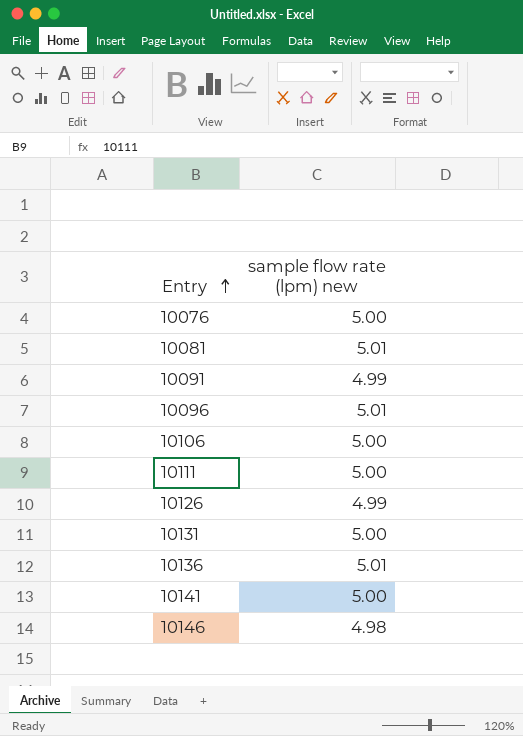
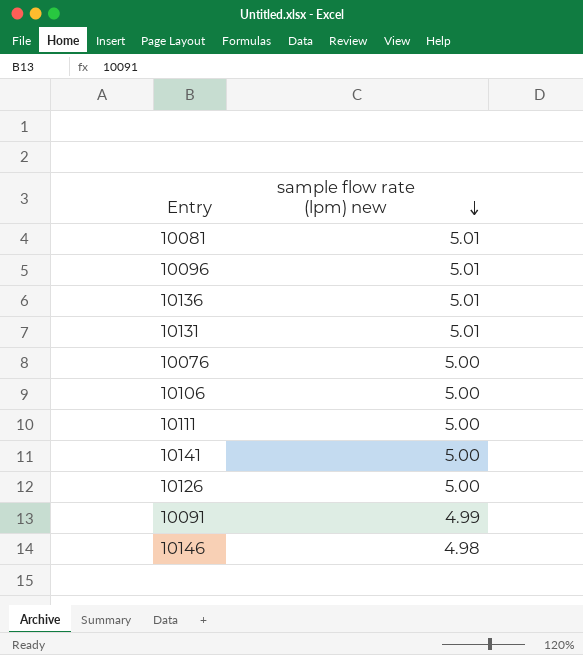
row order: Entry ascending -> sample flow rate (lpm) new descending
10131 | sample flow rate (lpm) new: 5.00 -> 5.01
10126 | sample flow rate (lpm) new: 4.99 -> 5.00

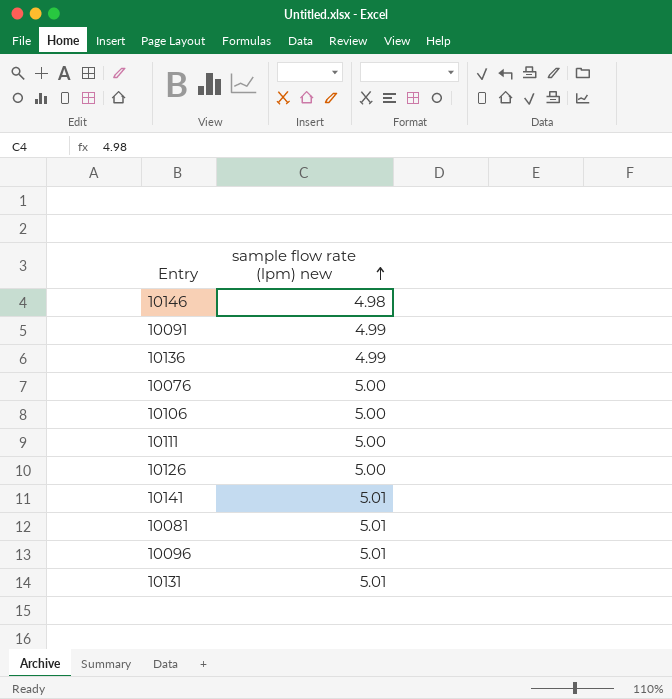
row order: sample flow rate (lpm) new descending -> sample flow rate (lpm) new ascending
10136 | sample flow rate (lpm) new: 5.01 -> 4.99
10141 | sample flow rate (lpm) new: 5.00 -> 5.01

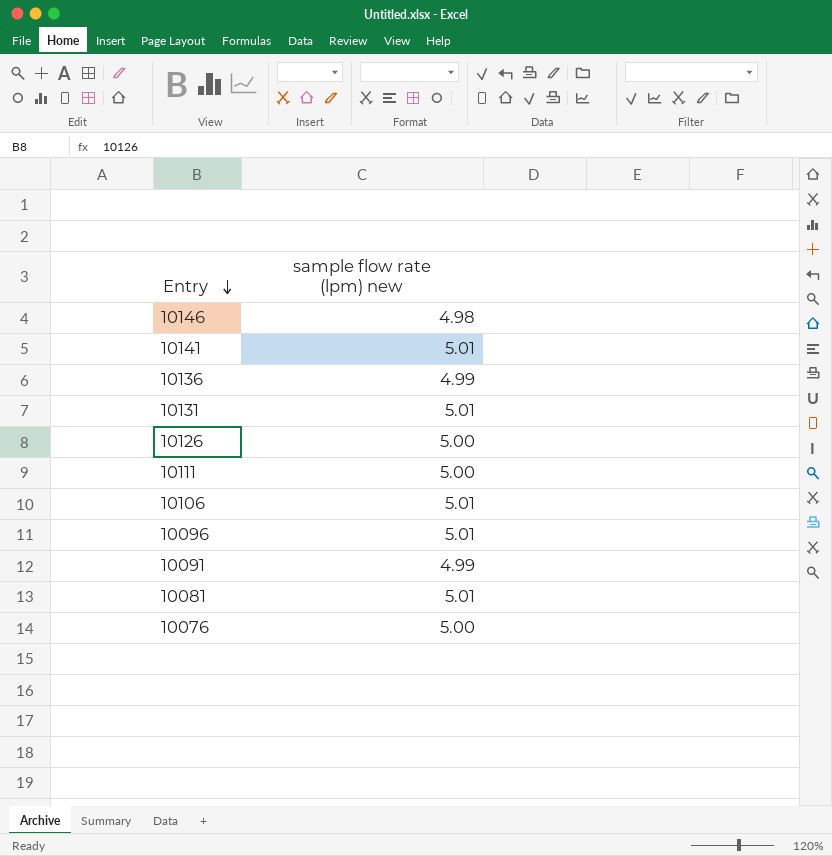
row order: sample flow rate (lpm) new ascending -> Entry descending
10106 | sample flow rate (lpm) new: 5.00 -> 5.01

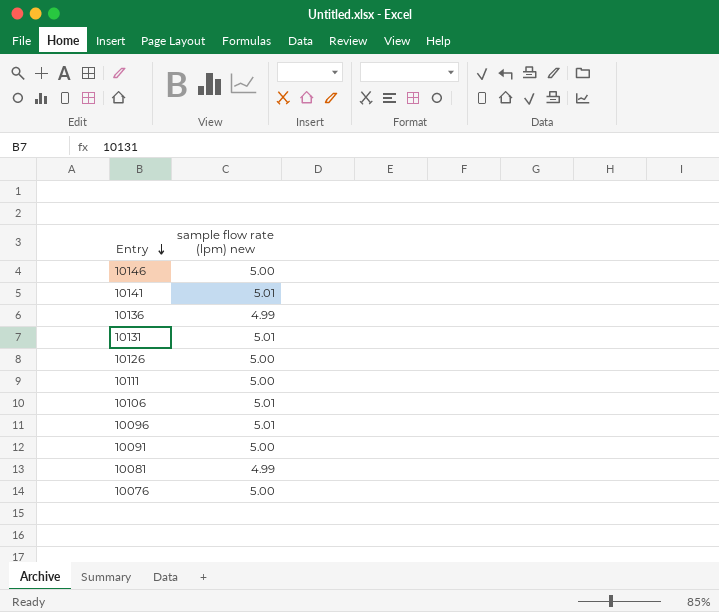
10146 | sample flow rate (lpm) new: 4.98 -> 5.00
10091 | sample flow rate (lpm) new: 4.99 -> 5.00
10081 | sample flow rate (lpm) new: 5.01 -> 4.99

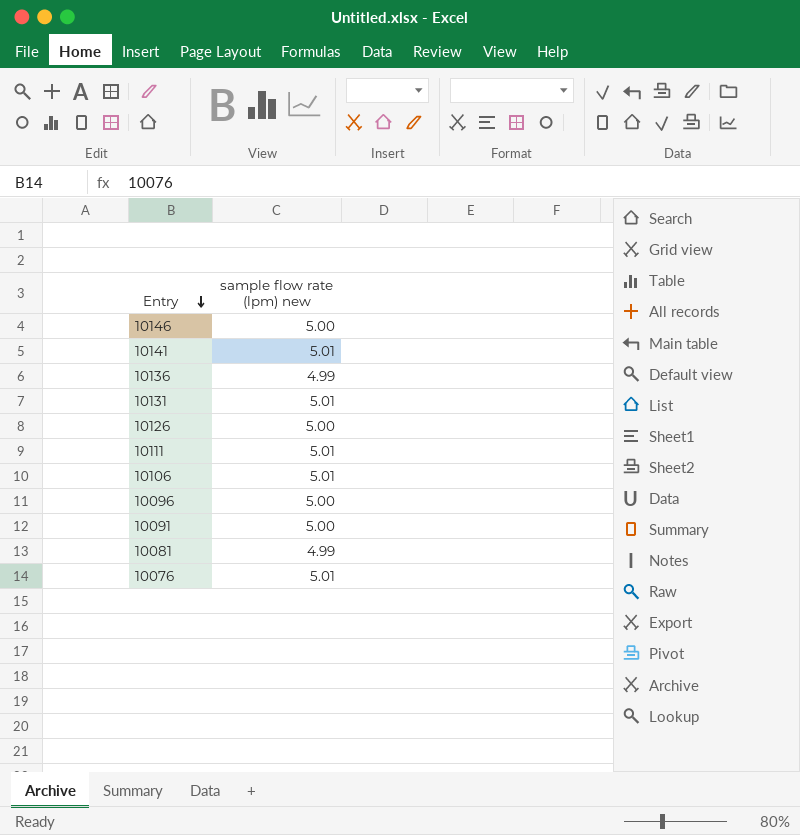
10111 | sample flow rate (lpm) new: 5.00 -> 5.01
10096 | sample flow rate (lpm) new: 5.01 -> 5.00
10076 | sample flow rate (lpm) new: 5.00 -> 5.01

